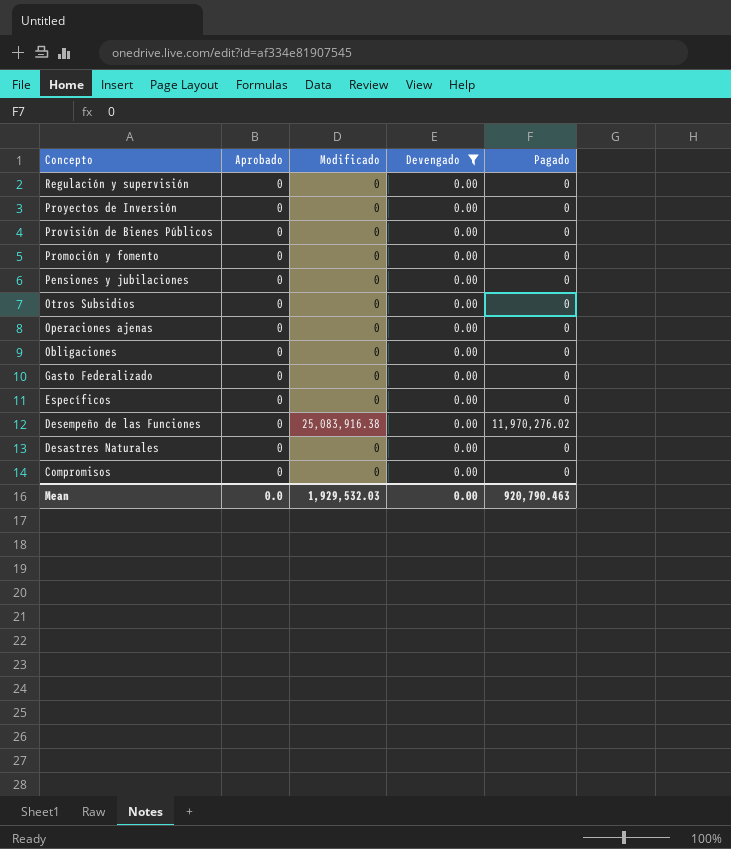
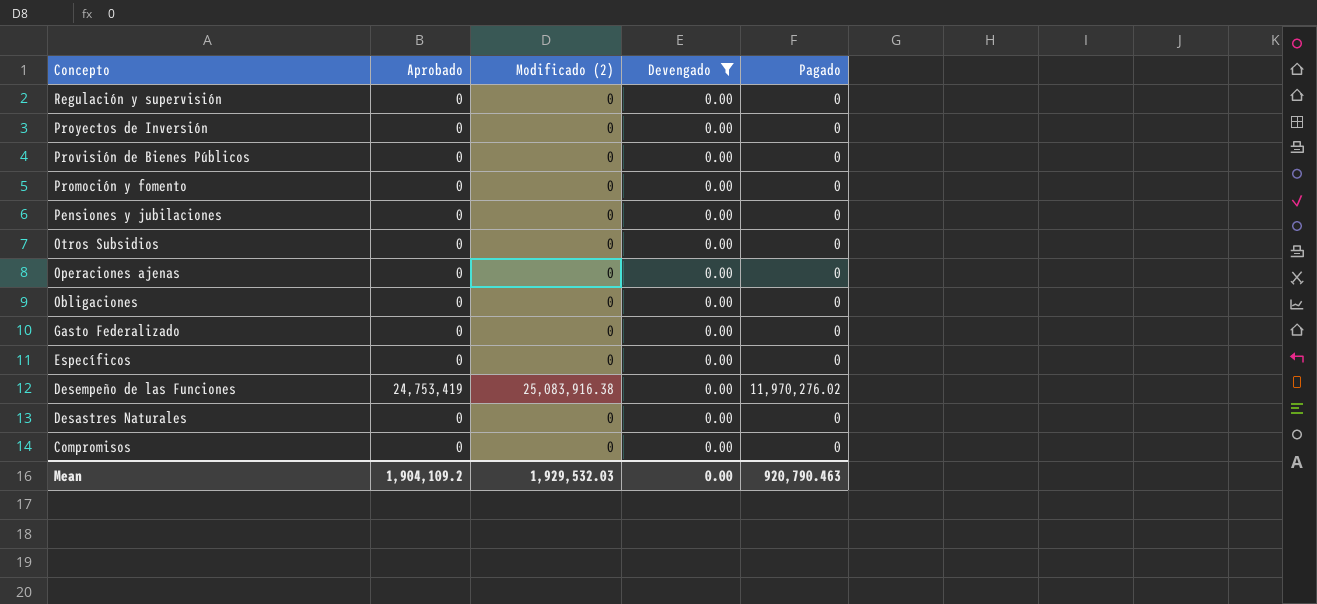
column name: Modificado -> Modificado (2)
Desempeño de las Funciones | Aprobado: 0 -> 24,753,419
Mean | Aprobado: 0.0 -> 1,904,109.2

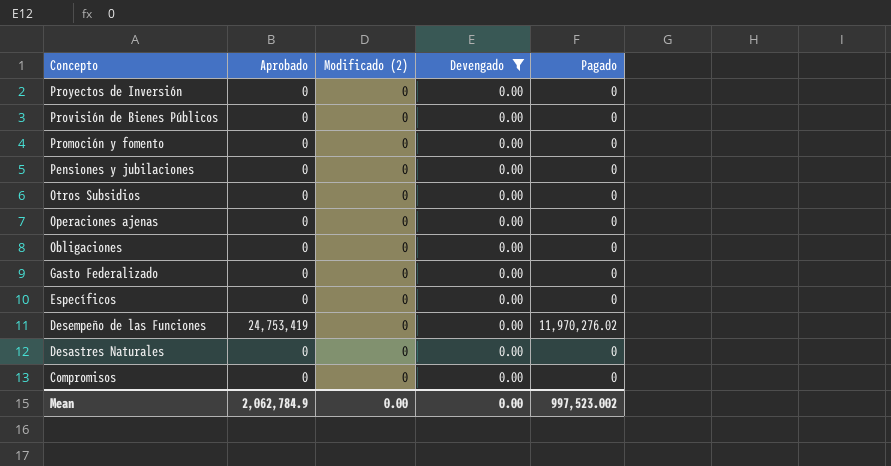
row Regulación y supervisión: 0 | 0 | 0.00 | 0 -> none
Desempeño de las Funciones | Modificado (2): 25,083,916.38 -> 0
Mean | Aprobado: 1,904,109.2 -> 2,062,784.9
Mean | Modificado (2): 1,929,532.03 -> 0.00
Mean | Pagado: 920,790.463 -> 997,523.002

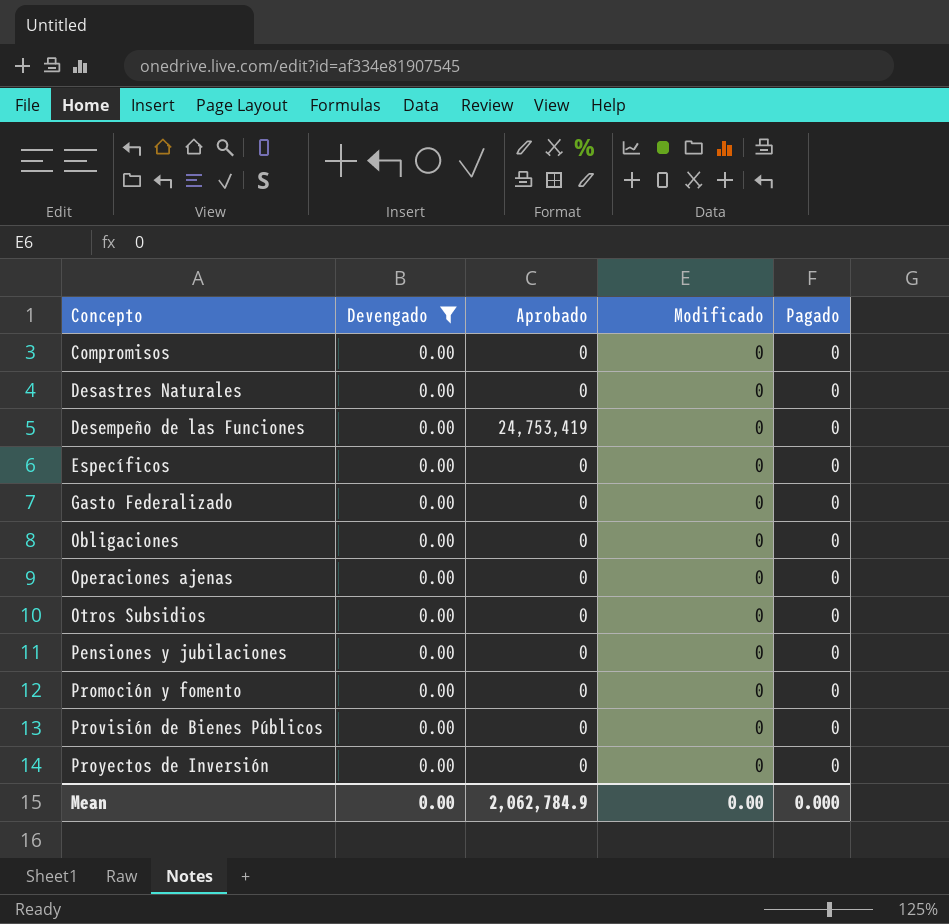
row order: Concepto descending -> Concepto ascending
column Devengado | position: 4 -> 2
column name: Modificado (2) -> Modificado
Desempeño de las Funciones | Pagado: 11,970,276.02 -> 0
Mean | Pagado: 997,523.002 -> 0.000

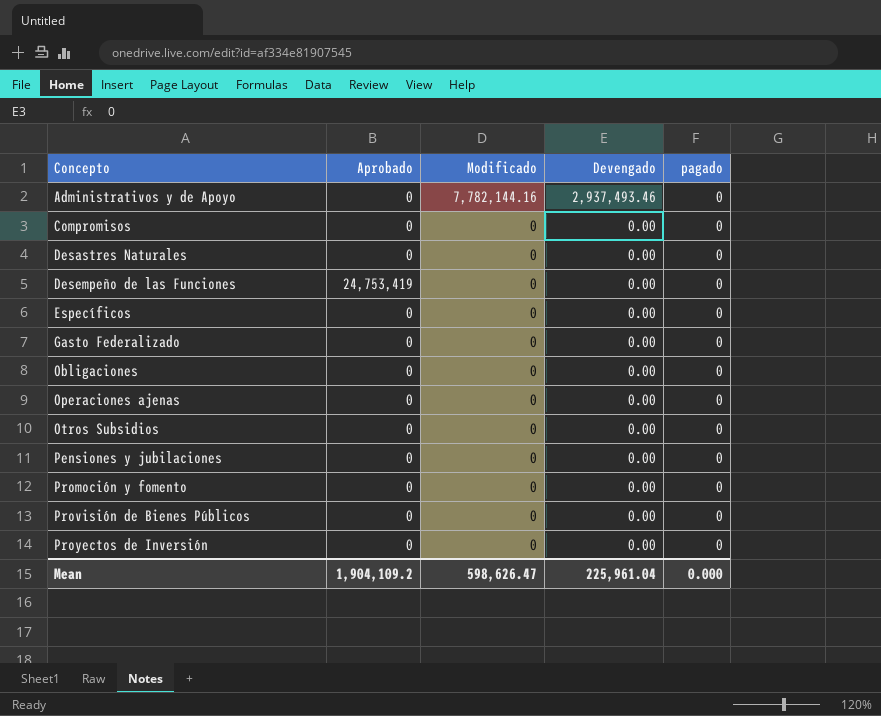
filter: Devengado = 0.00 -> none
column Devengado | position: 2 -> 4
column name: Pagado -> pagado
Mean | Aprobado: 2,062,784.9 -> 1,904,109.2
Mean | Modificado: 0.00 -> 598,626.47
Mean | Devengado: 0.00 -> 225,961.04

